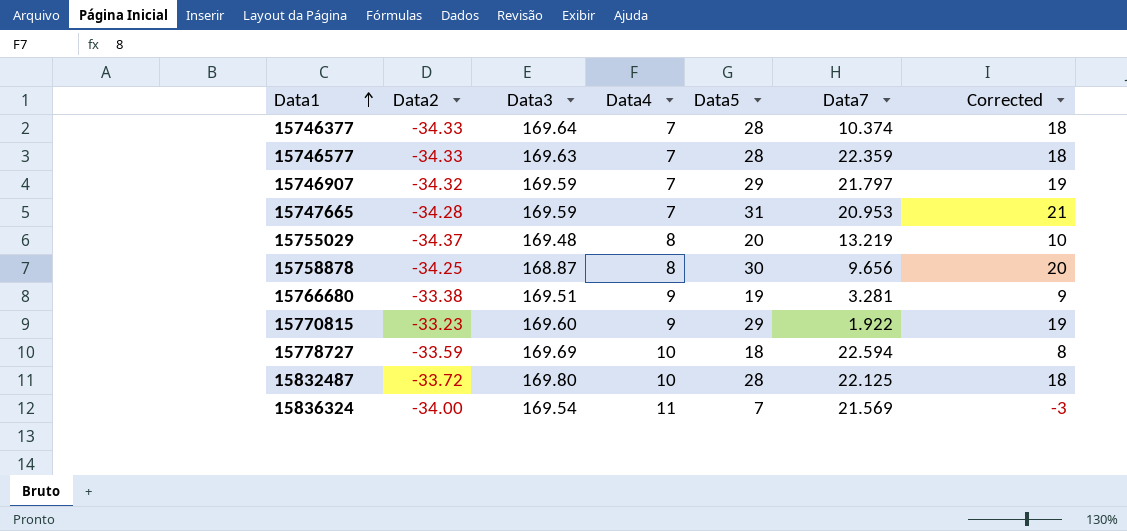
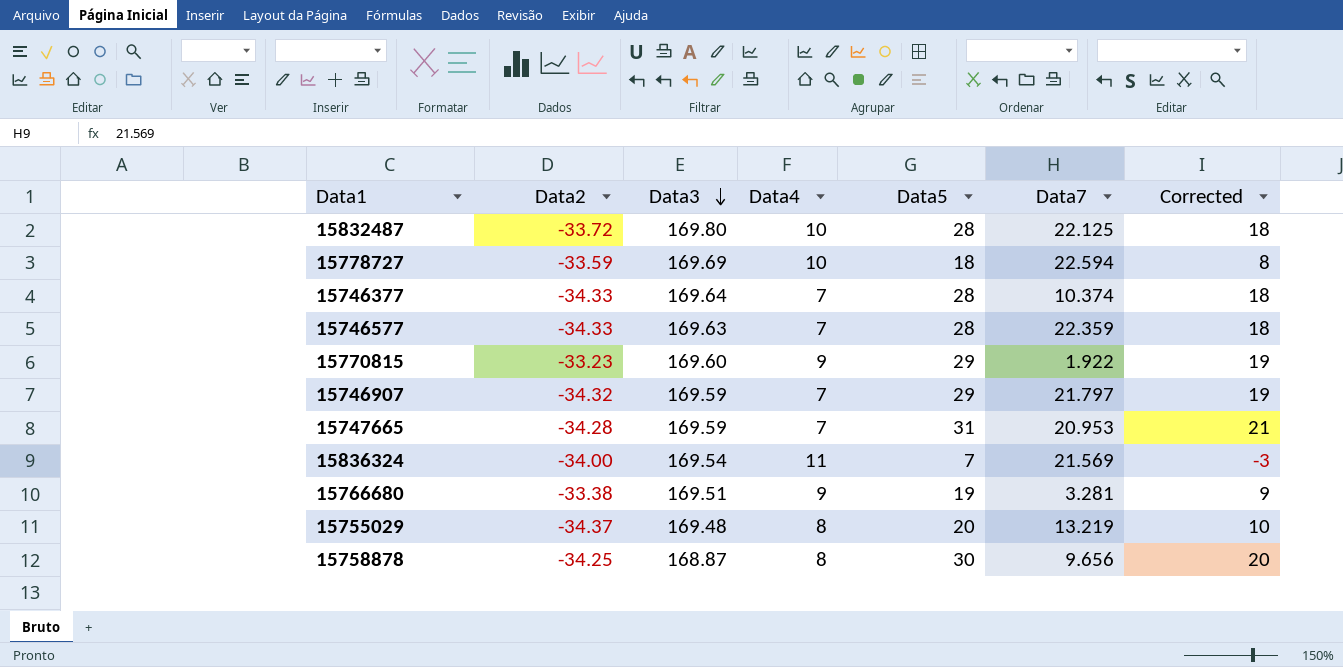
row order: Data1 ascending -> Data3 descending

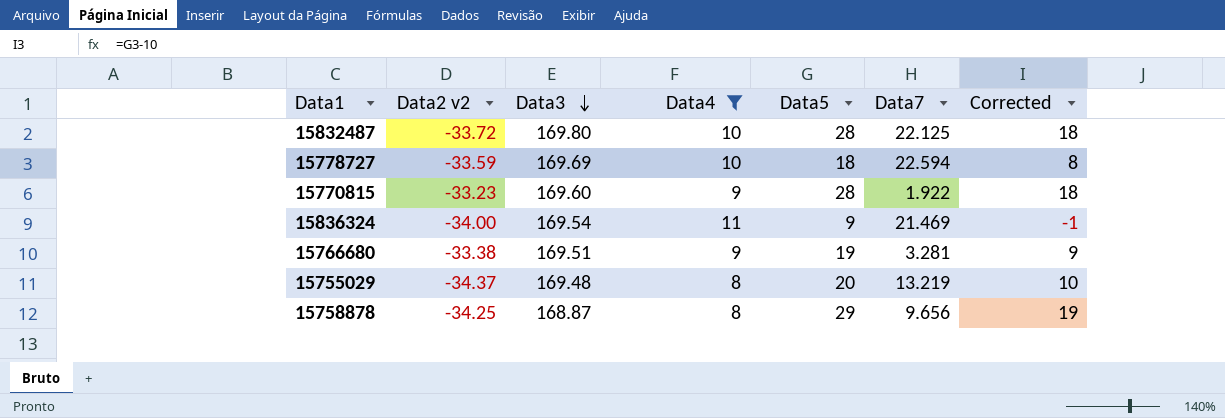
filter: none -> Data4 != 7
column name: Data2 -> Data2 v2
15770815 | Data5: 29 -> 28
15770815 | Corrected: 19 -> 18
15836324 | Data5: 7 -> 9
15836324 | Data7: 21.569 -> 21.469
15836324 | Corrected: -3 -> -1
15758878 | Data5: 30 -> 29
15758878 | Corrected: 20 -> 19

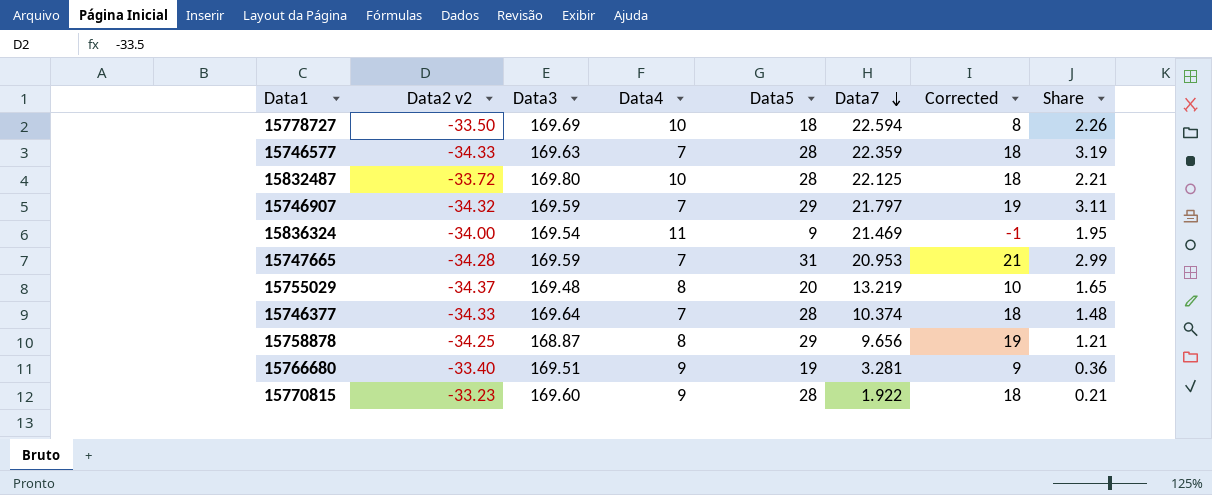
filter: Data4 != 7 -> none
row order: Data3 descending -> Data7 descending
column Share | formula: none -> [Data7] / [Data4]
15778727 | Data2 v2: -33.59 -> -33.50
15766680 | Data2 v2: -33.38 -> -33.40

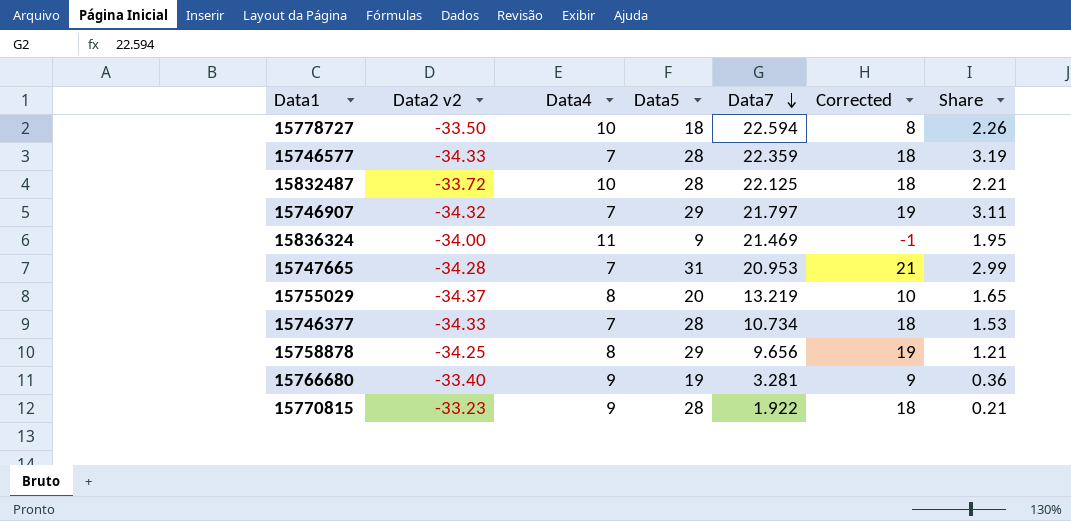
column Data3 | position: 3 -> none
15746377 | Data7: 10.374 -> 10.734
15746377 | Share: 1.48 -> 1.53

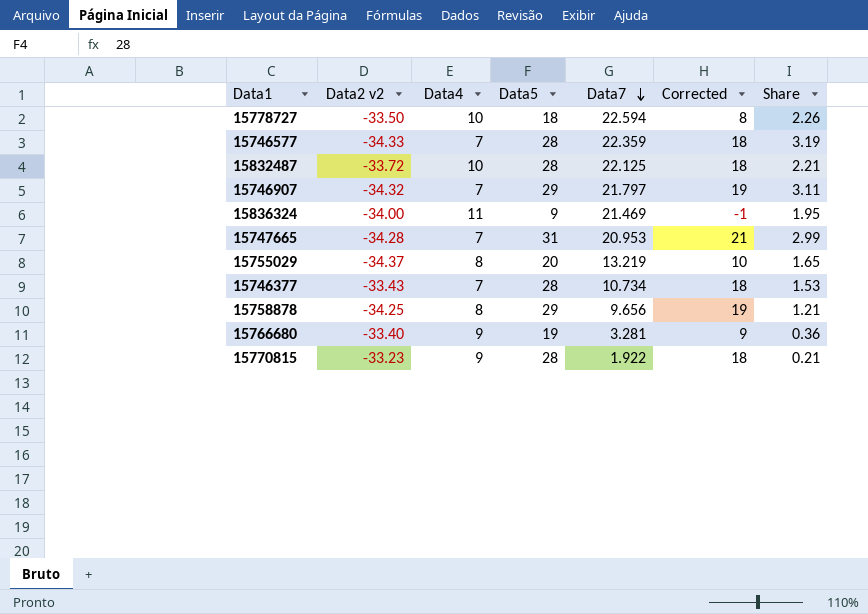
15746377 | Data2 v2: -34.33 -> -33.43

